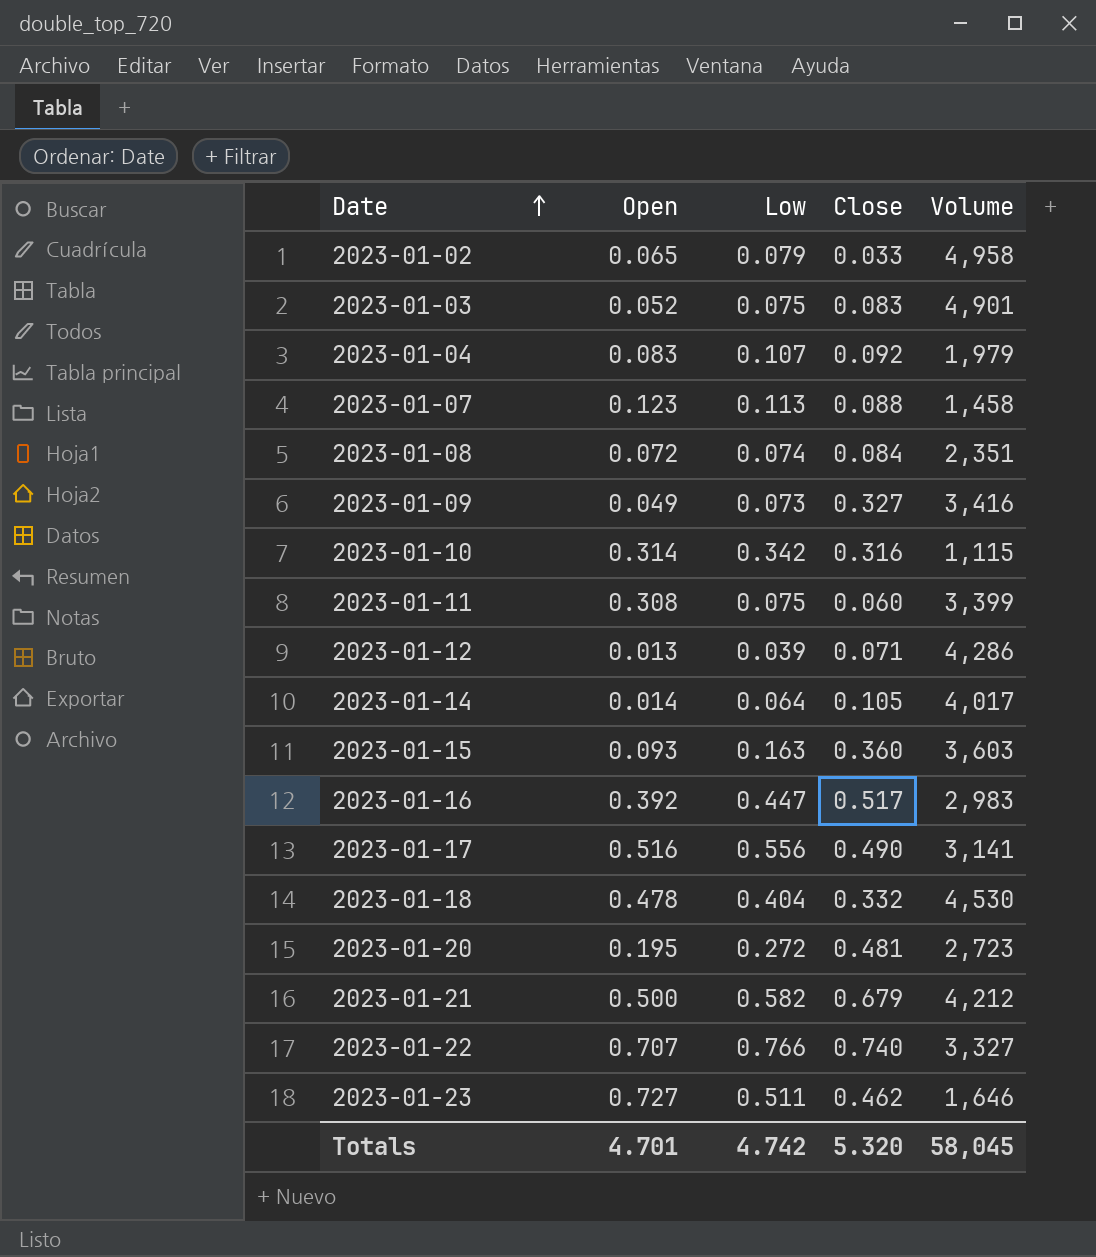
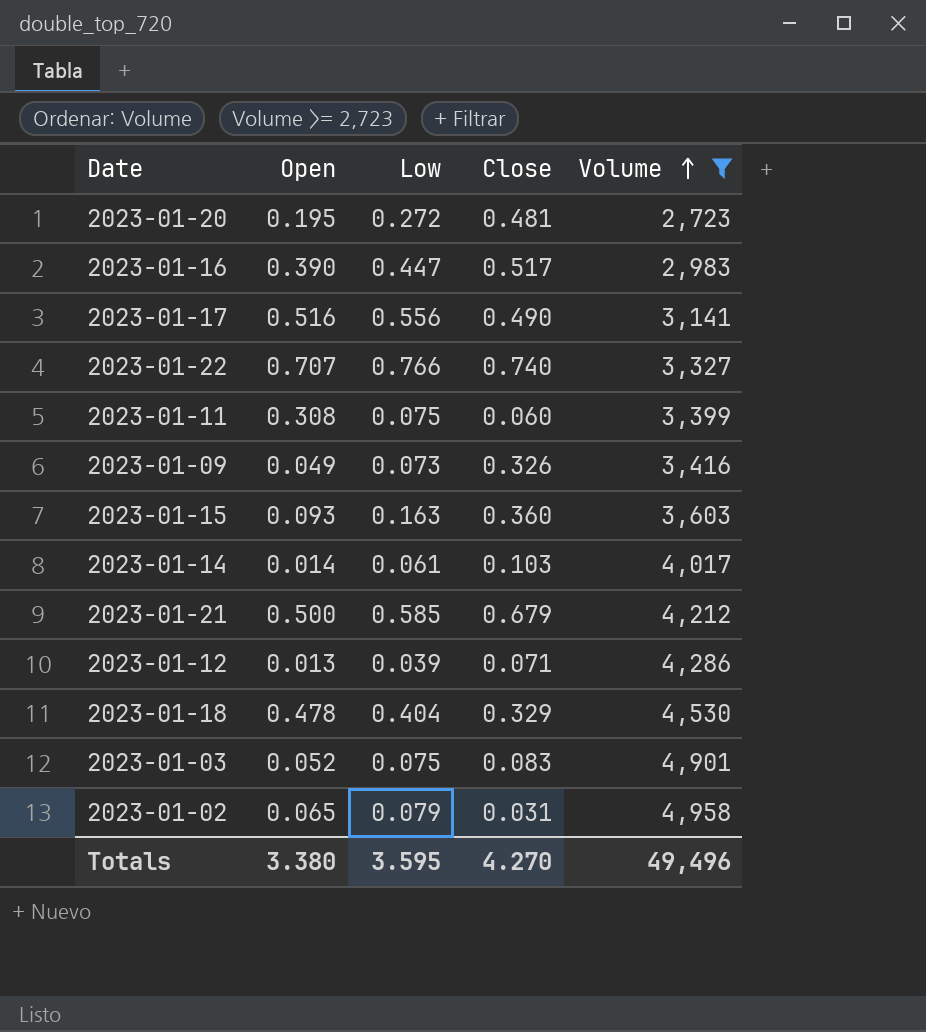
filter: none -> Volume >= 2,723
row order: Date ascending -> Volume ascending
2023-01-16 | Open: 0.392 -> 0.390
2023-01-09 | Close: 0.327 -> 0.326
2023-01-14 | Low: 0.064 -> 0.061
2023-01-14 | Close: 0.105 -> 0.103
2023-01-21 | Low: 0.582 -> 0.585
2023-01-18 | Close: 0.332 -> 0.329
2023-01-02 | Close: 0.033 -> 0.031
Totals | Open: 4.701 -> 3.380
Totals | Low: 4.742 -> 3.595
Totals | Close: 5.320 -> 4.270
Totals | Volume: 58,045 -> 49,496

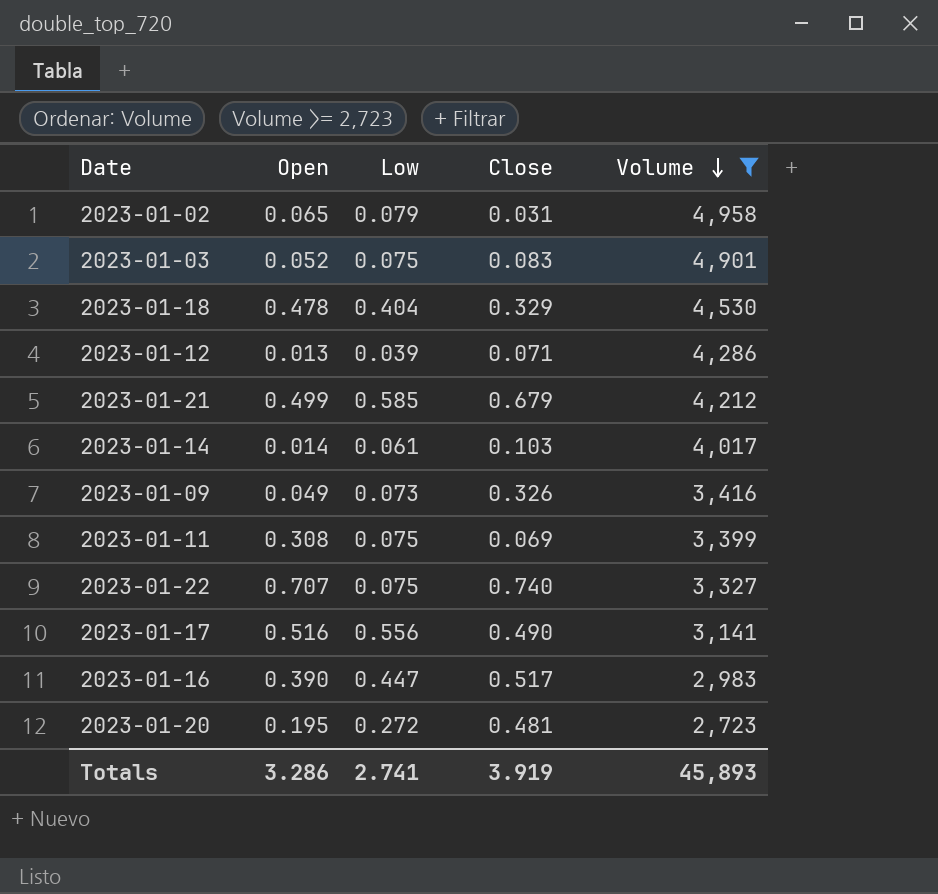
row order: Volume ascending -> Volume descending
row 2023-01-15: 0.093 | 0.163 | 0.360 | 3,603 -> none
2023-01-21 | Open: 0.500 -> 0.499
2023-01-11 | Close: 0.060 -> 0.069
2023-01-22 | Low: 0.766 -> 0.075
Totals | Open: 3.380 -> 3.286
Totals | Low: 3.595 -> 2.741
Totals | Close: 4.270 -> 3.919
Totals | Volume: 49,496 -> 45,893

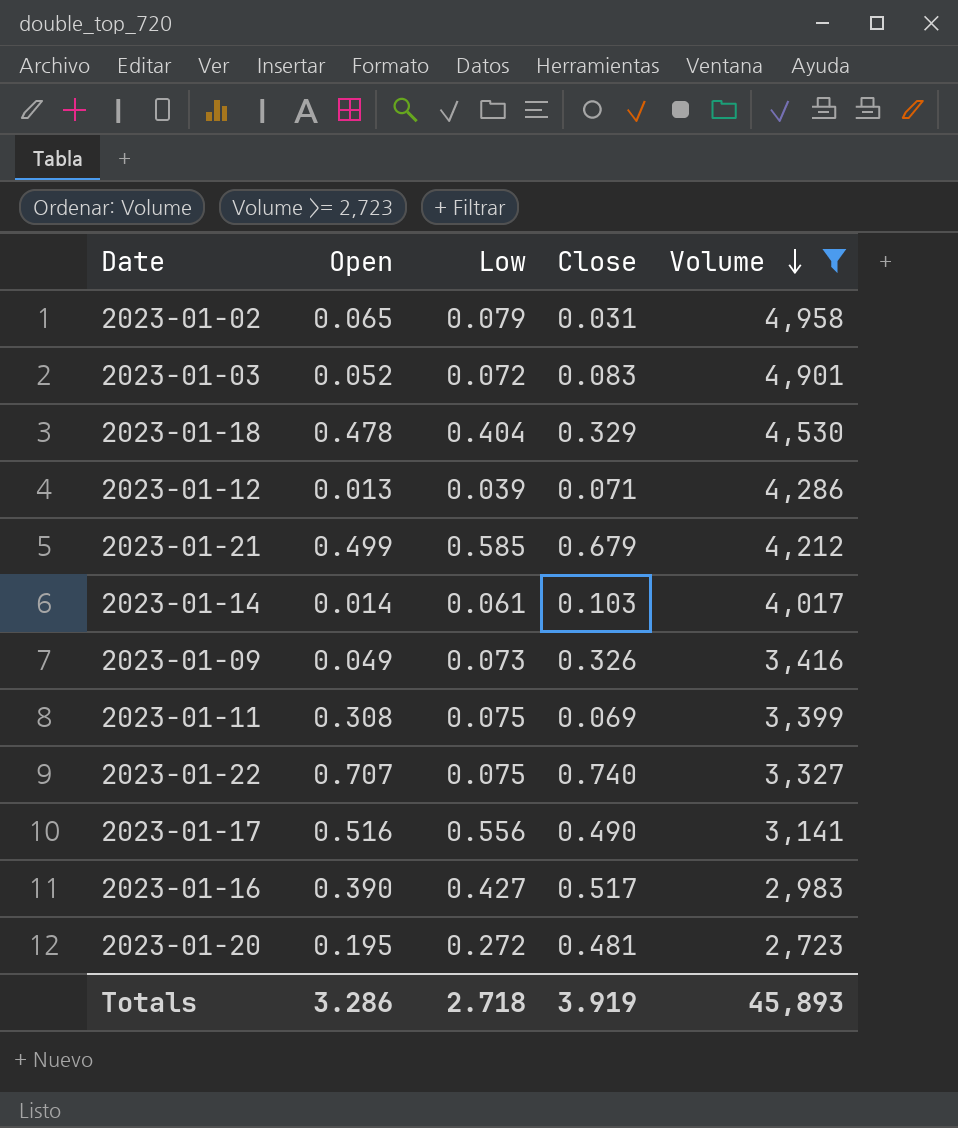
2023-01-03 | Low: 0.075 -> 0.072
2023-01-16 | Low: 0.447 -> 0.427
Totals | Low: 2.741 -> 2.718

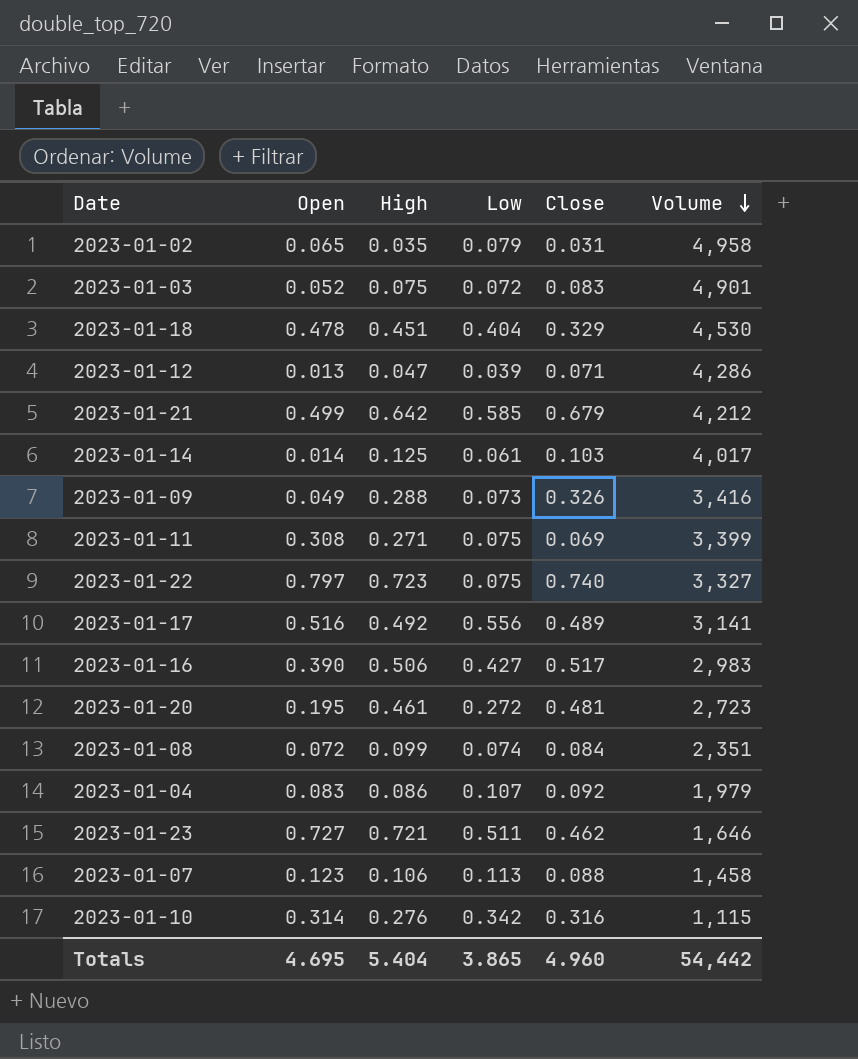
filter: Volume >= 2,723 -> none
column High | position: none -> 3
2023-01-22 | Open: 0.707 -> 0.797
2023-01-17 | Close: 0.490 -> 0.489
Totals | Open: 3.286 -> 4.695
Totals | Low: 2.718 -> 3.865
Totals | Close: 3.919 -> 4.960
Totals | Volume: 45,893 -> 54,442

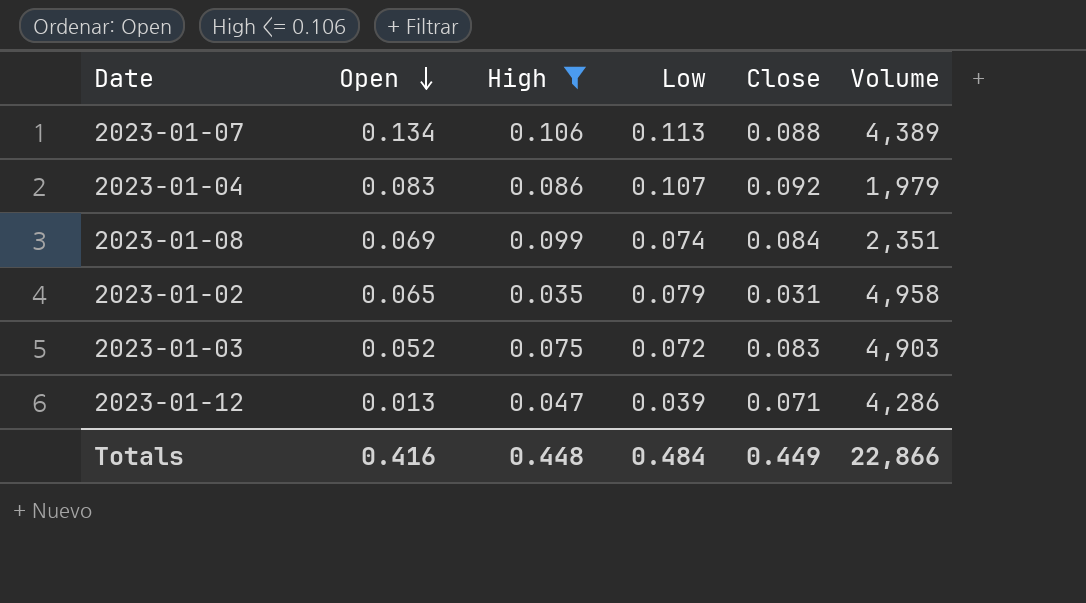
filter: none -> High <= 0.106
row order: Volume descending -> Open descending
2023-01-07 | Open: 0.123 -> 0.134
2023-01-07 | Volume: 1,458 -> 4,389
2023-01-08 | Open: 0.072 -> 0.069
2023-01-03 | Volume: 4,901 -> 4,903
Totals | Open: 4.695 -> 0.416
Totals | High: 5.404 -> 0.448
Totals | Low: 3.865 -> 0.484
Totals | Close: 4.960 -> 0.449
Totals | Volume: 54,442 -> 22,866

